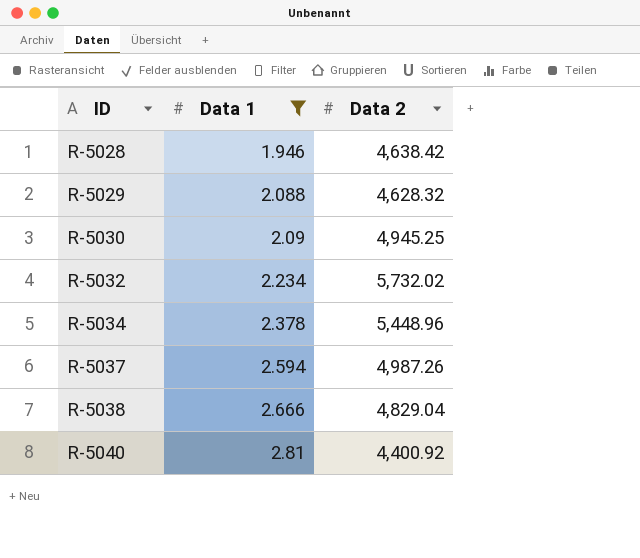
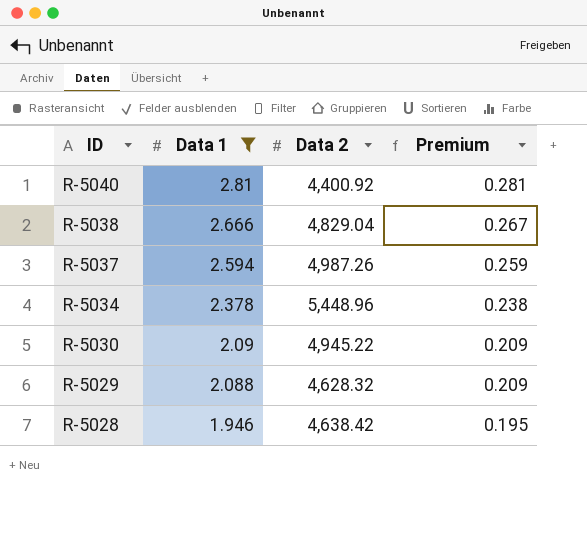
row order: ID ascending -> ID descending
column Premium | formula: none -> [Data 1] * 0.1
row R-5032: 2.234 | 5,732.02 -> none
R-5030 | Data 2: 4,945.25 -> 4,945.22

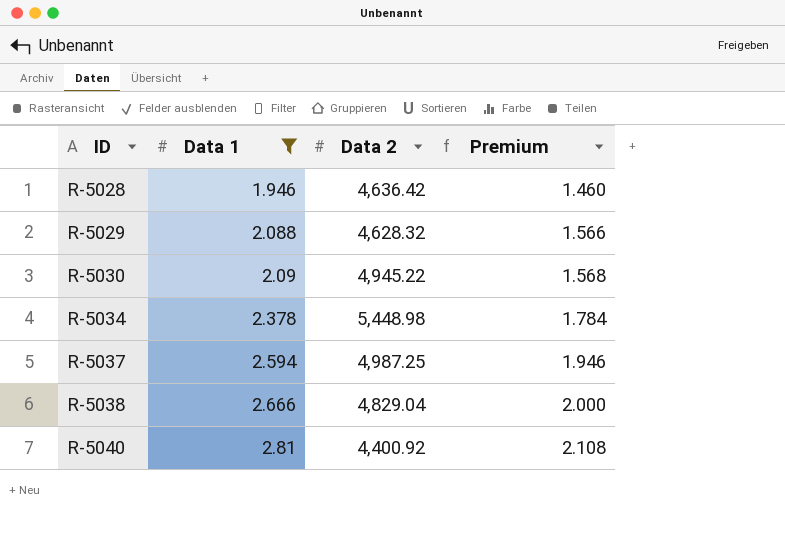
row order: ID descending -> ID ascending
column Premium | formula: [Data 1] * 0.1 -> [Data 1] * 0.75
R-5028 | Data 2: 4,638.42 -> 4,636.42
R-5034 | Data 2: 5,448.96 -> 5,448.98
R-5037 | Data 2: 4,987.26 -> 4,987.25

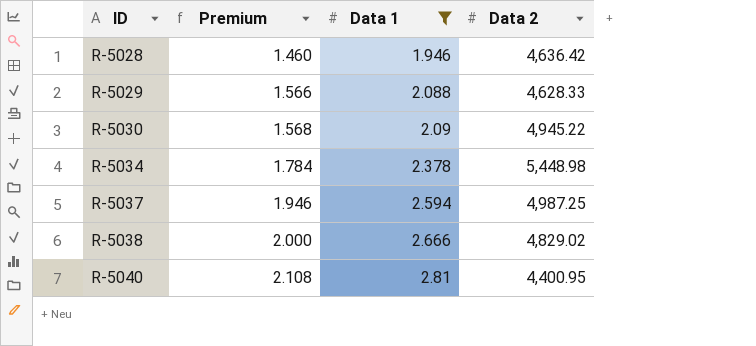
column Premium | position: 4 -> 2
R-5029 | Data 2: 4,628.32 -> 4,628.33
R-5038 | Data 2: 4,829.04 -> 4,829.02
R-5040 | Data 2: 4,400.92 -> 4,400.95

